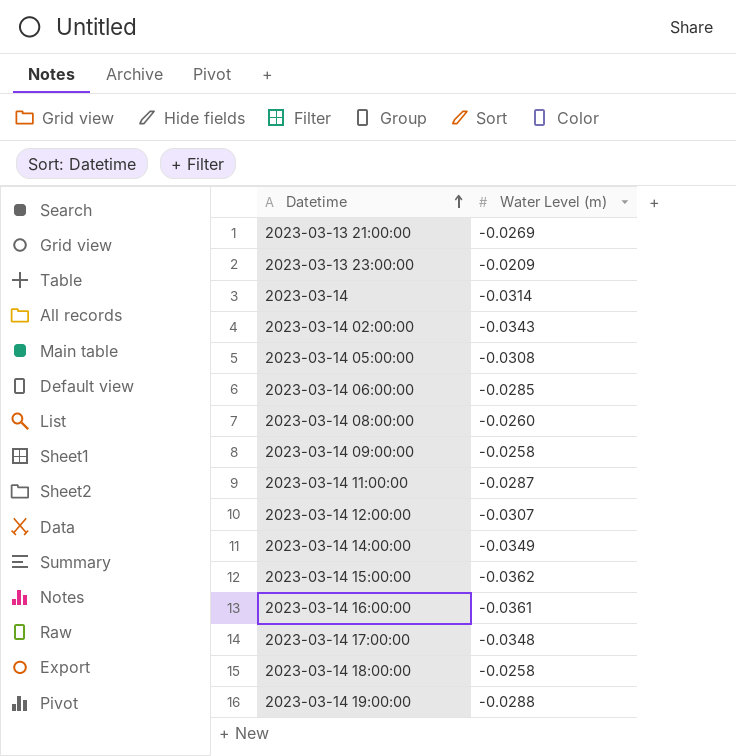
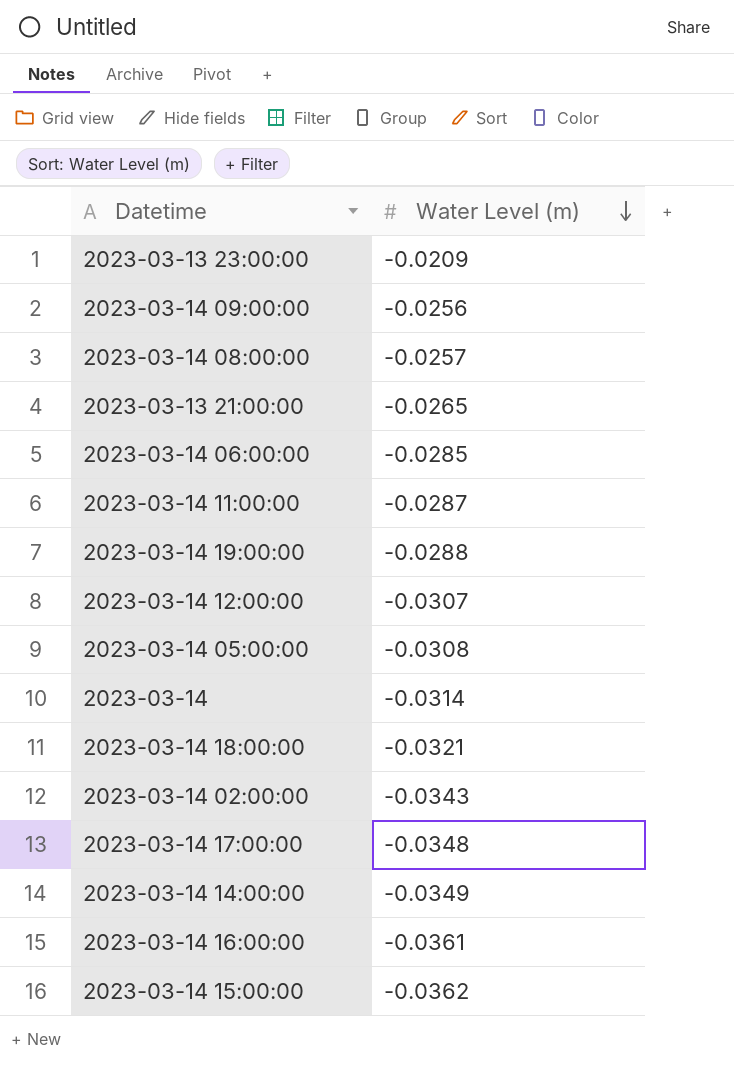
row order: Datetime ascending -> Water Level (m) descending
2023-03-14 09:00:00 | Water Level (m): -0.0258 -> -0.0256
2023-03-14 08:00:00 | Water Level (m): -0.0260 -> -0.0257
2023-03-13 21:00:00 | Water Level (m): -0.0269 -> -0.0265
2023-03-14 18:00:00 | Water Level (m): -0.0258 -> -0.0321

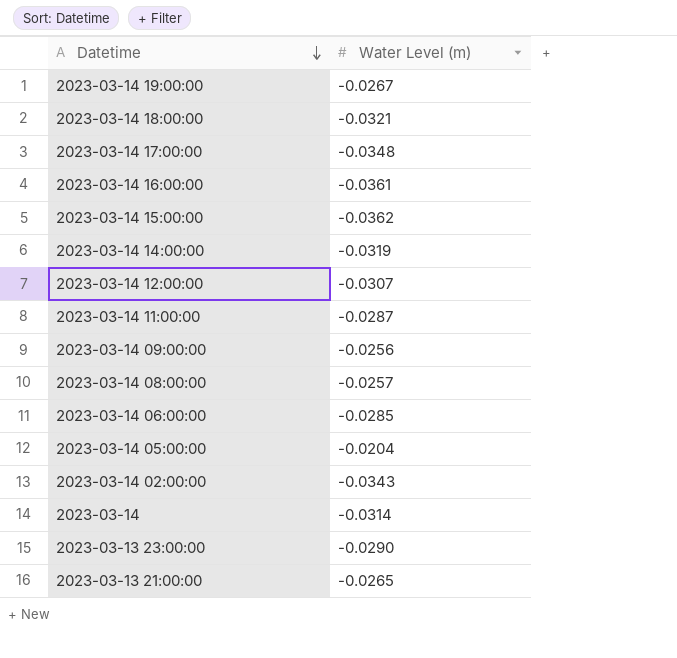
row order: Water Level (m) descending -> Datetime descending
2023-03-14 19:00:00 | Water Level (m): -0.0288 -> -0.0267
2023-03-14 14:00:00 | Water Level (m): -0.0349 -> -0.0319
2023-03-14 05:00:00 | Water Level (m): -0.0308 -> -0.0204
2023-03-13 23:00:00 | Water Level (m): -0.0209 -> -0.0290

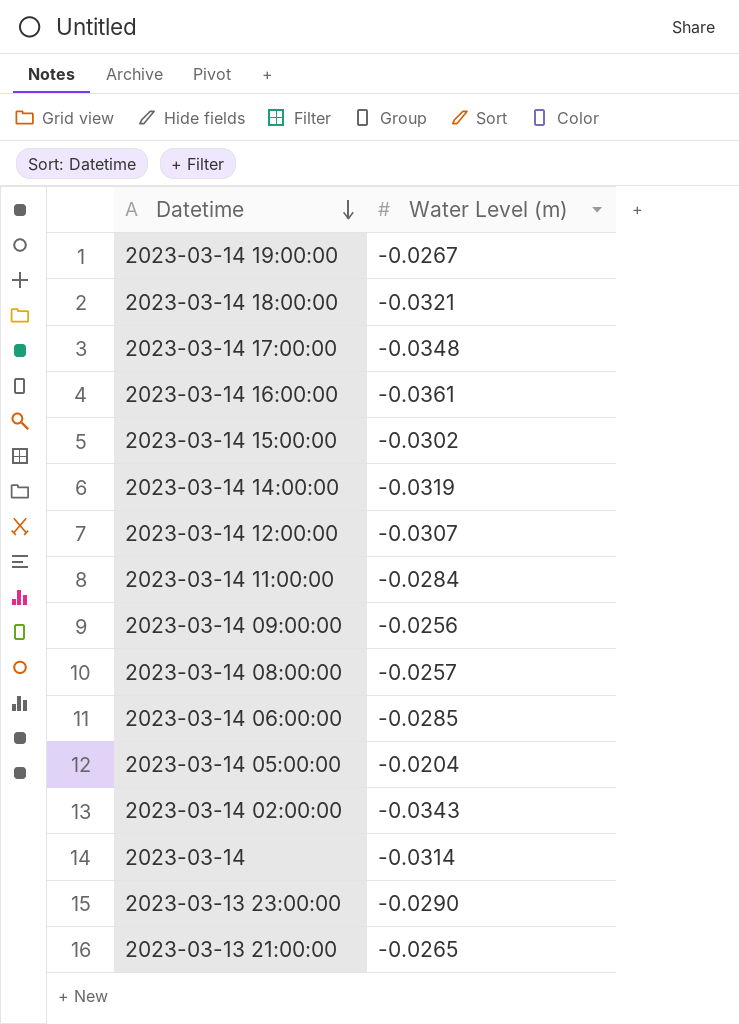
2023-03-14 15:00:00 | Water Level (m): -0.0362 -> -0.0302
2023-03-14 11:00:00 | Water Level (m): -0.0287 -> -0.0284

